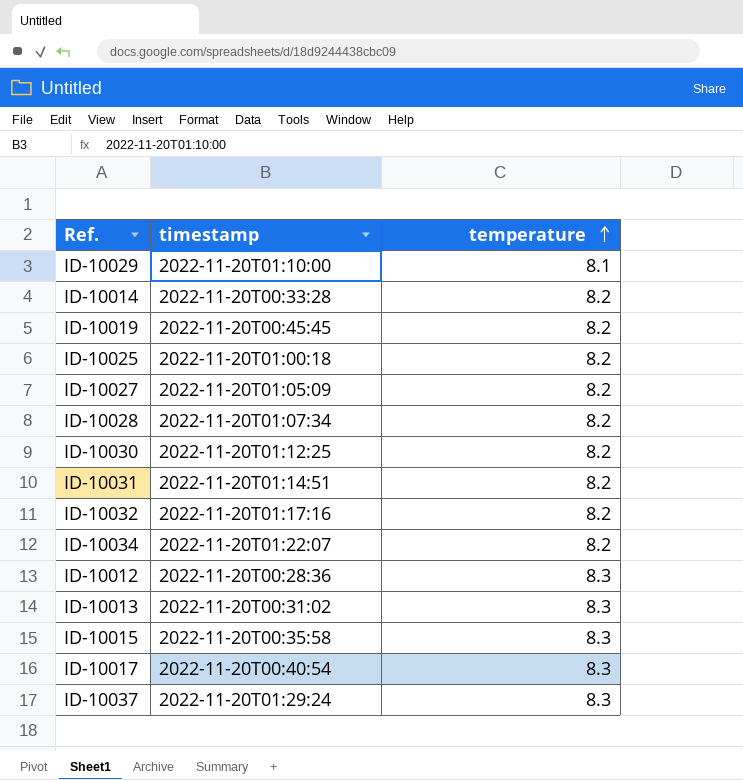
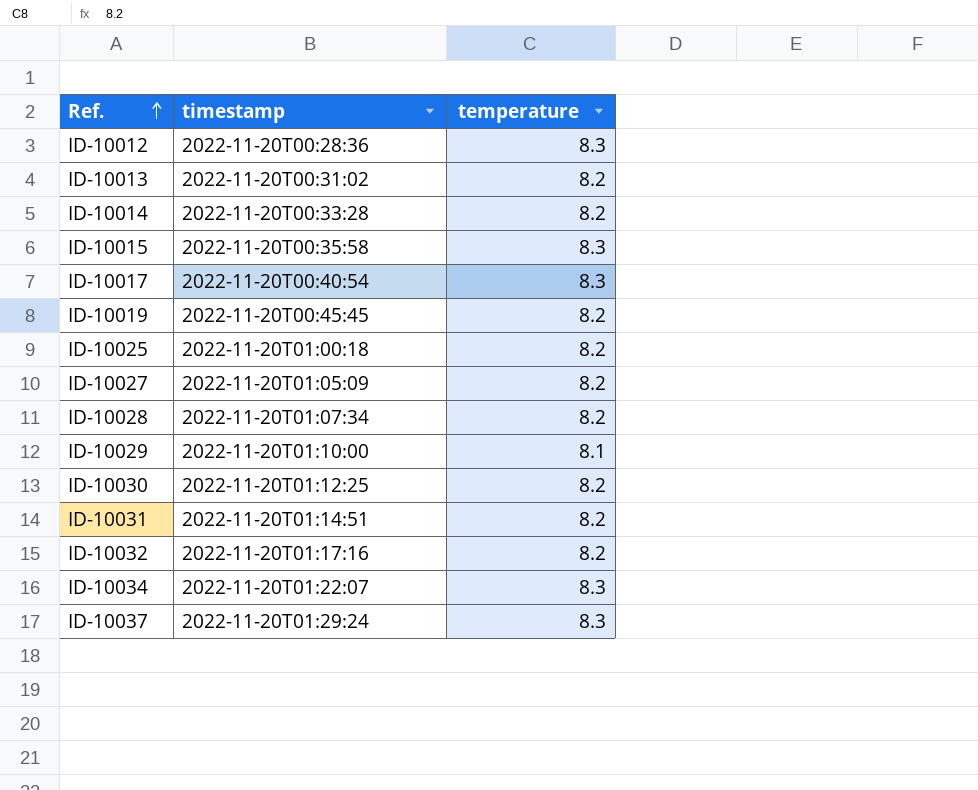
row order: temperature ascending -> Ref. ascending
ID-10013 | temperature: 8.3 -> 8.2
ID-10034 | temperature: 8.2 -> 8.3

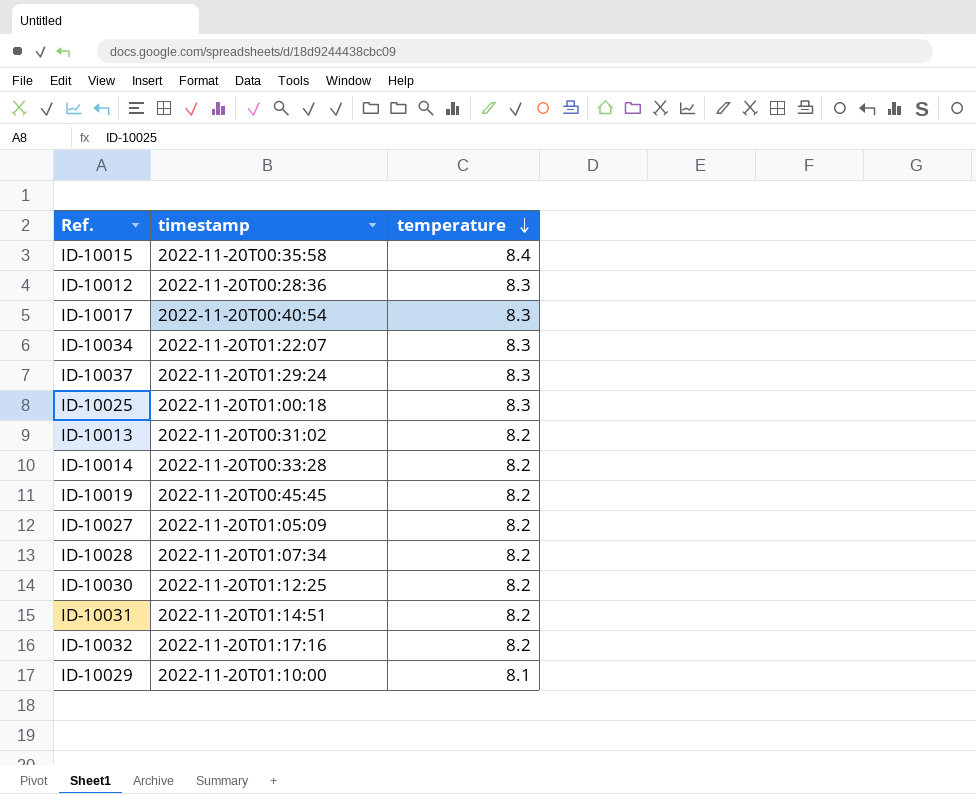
row order: Ref. ascending -> temperature descending
ID-10015 | temperature: 8.3 -> 8.4
ID-10025 | temperature: 8.2 -> 8.3

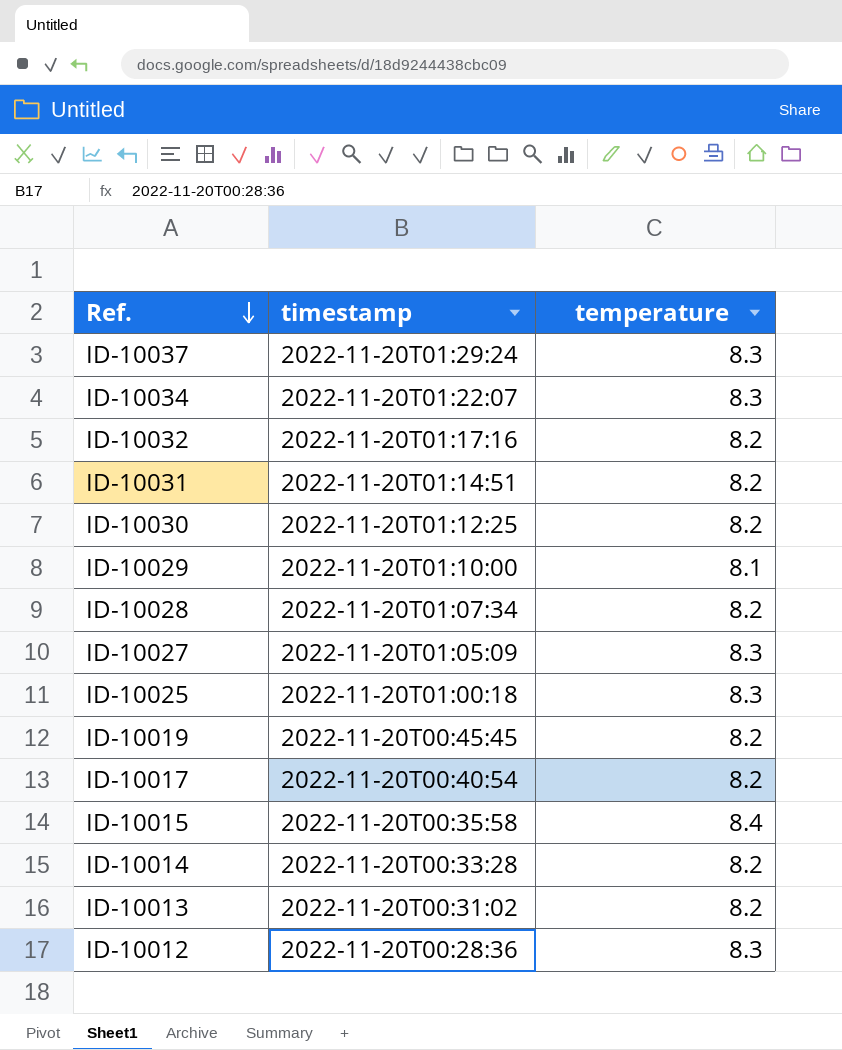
row order: temperature descending -> Ref. descending
ID-10027 | temperature: 8.2 -> 8.3
ID-10017 | temperature: 8.3 -> 8.2

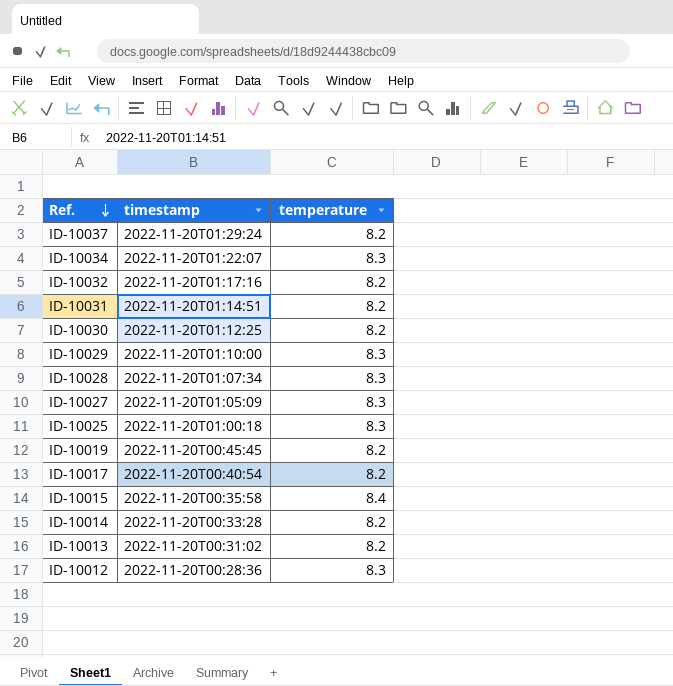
ID-10037 | temperature: 8.3 -> 8.2
ID-10029 | temperature: 8.1 -> 8.3
ID-10028 | temperature: 8.2 -> 8.3

